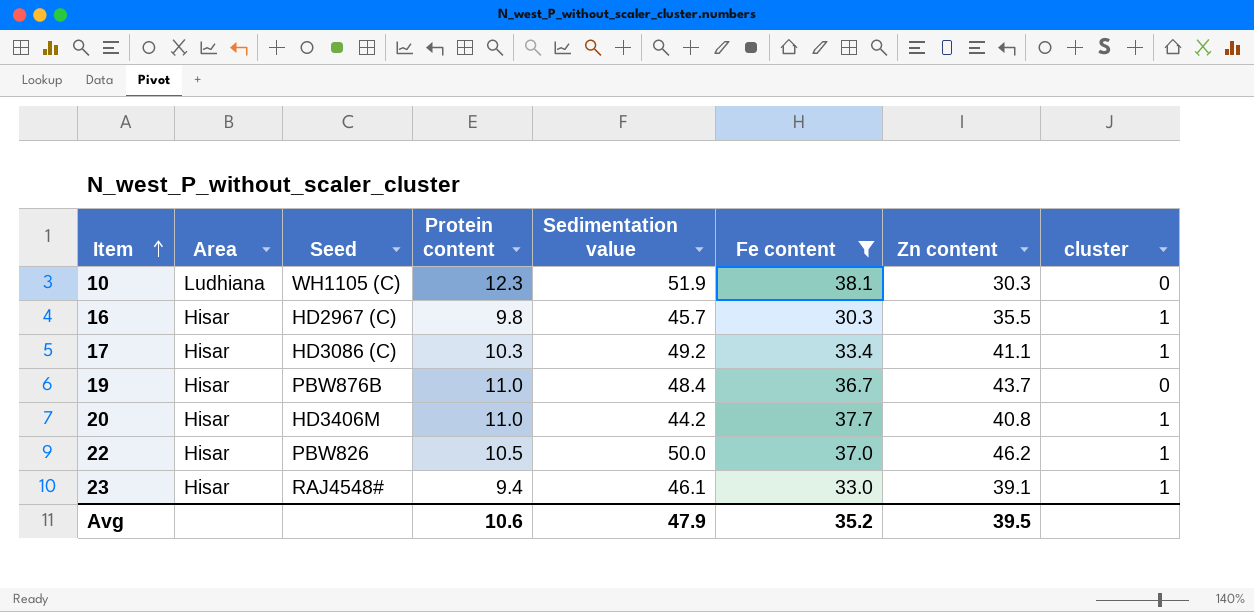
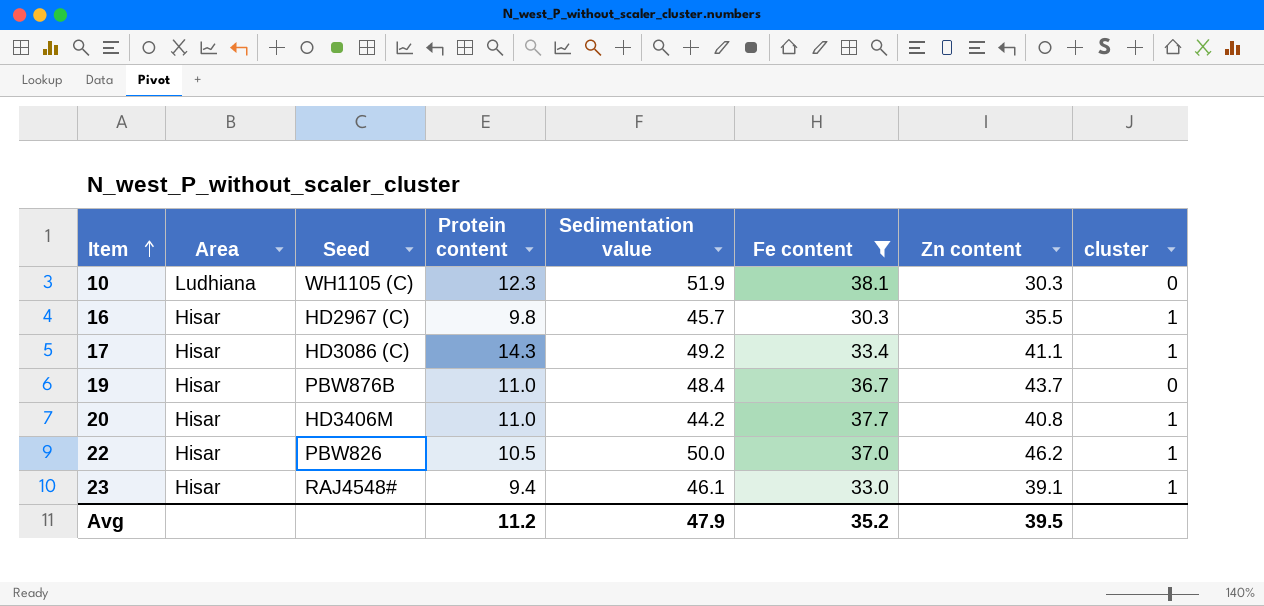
17 | Protein content: 10.3 -> 14.3
Avg | Protein content: 10.6 -> 11.2

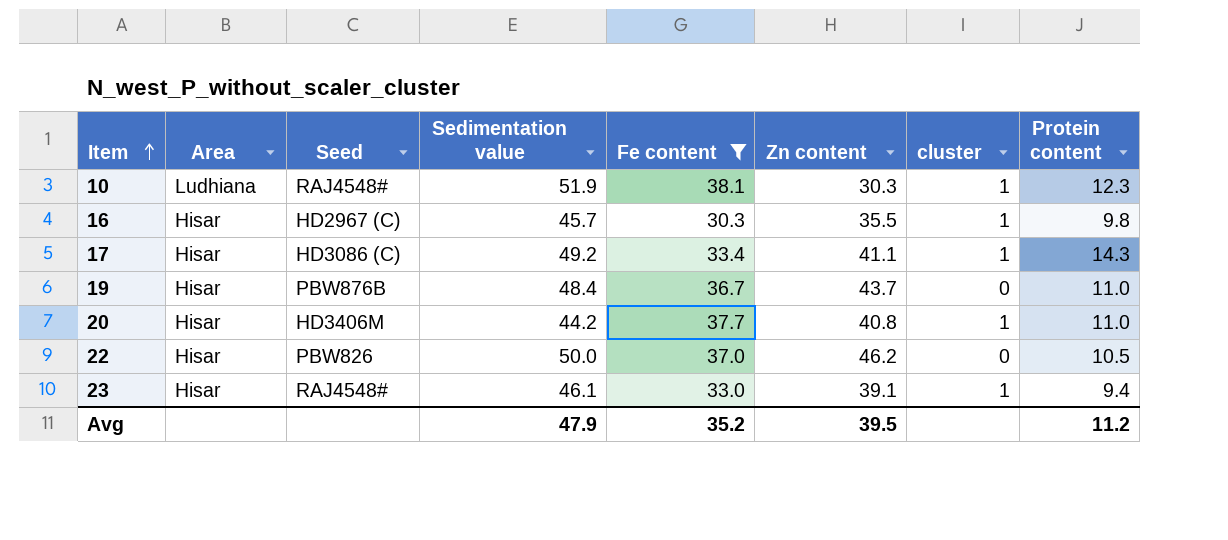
column Protein content | position: 4 -> 8
10 | Seed: WH1105 (C) -> RAJ4548#
10 | cluster: 0 -> 1
22 | cluster: 1 -> 0

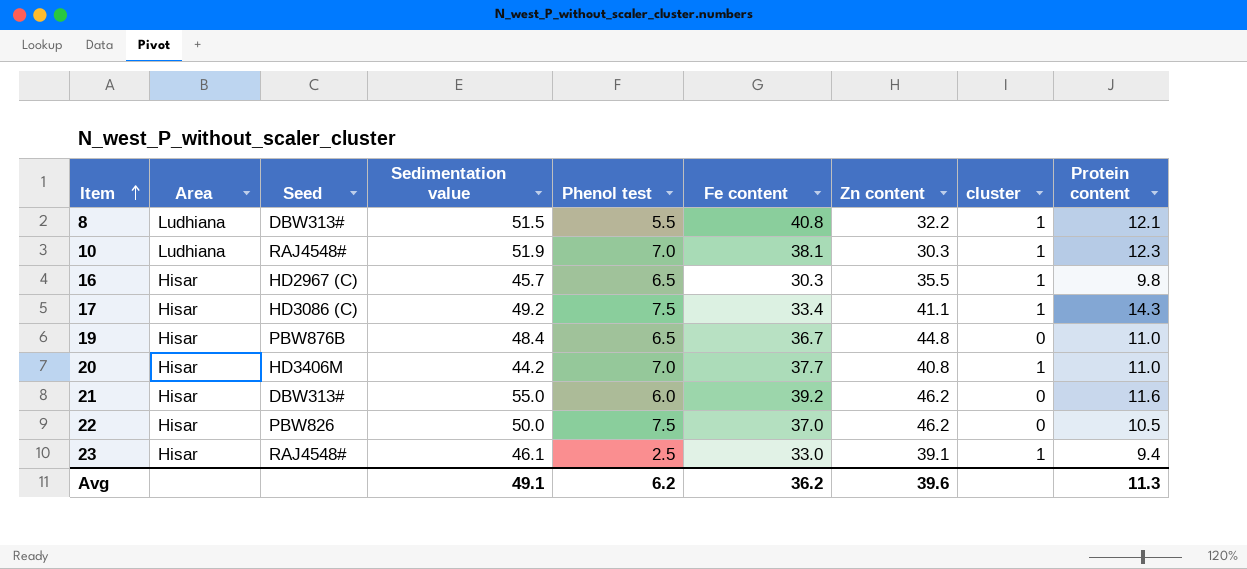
filter: Fe content <= 38.1 -> none
column Phenol test | position: none -> 5
19 | Zn content: 43.7 -> 44.8
Avg | Sedimentation value: 47.9 -> 49.1
Avg | Fe content: 35.2 -> 36.2
Avg | Zn content: 39.5 -> 39.6
Avg | Protein content: 11.2 -> 11.3

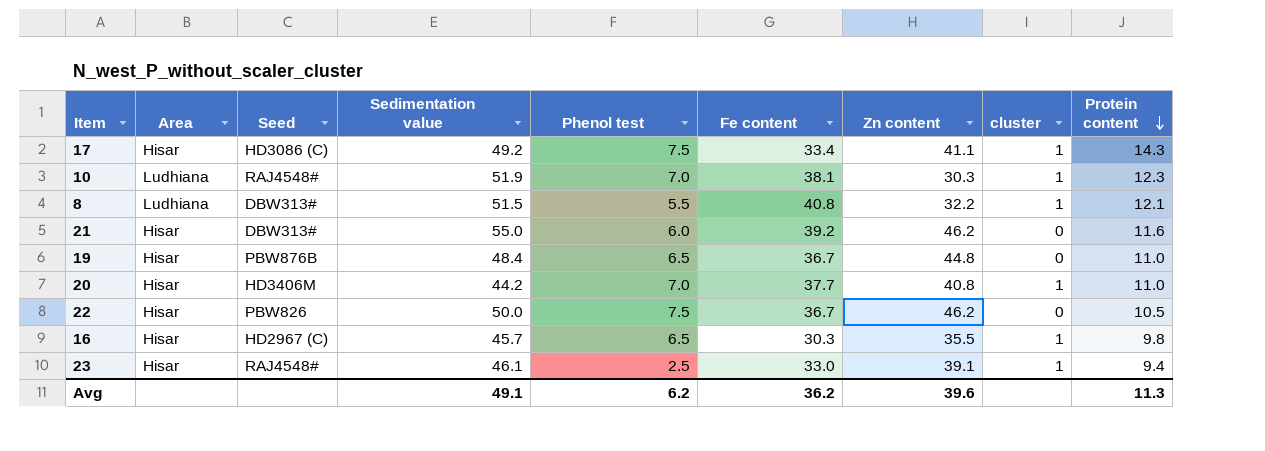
row order: Item ascending -> Protein content descending
22 | Fe content: 37.0 -> 36.7

